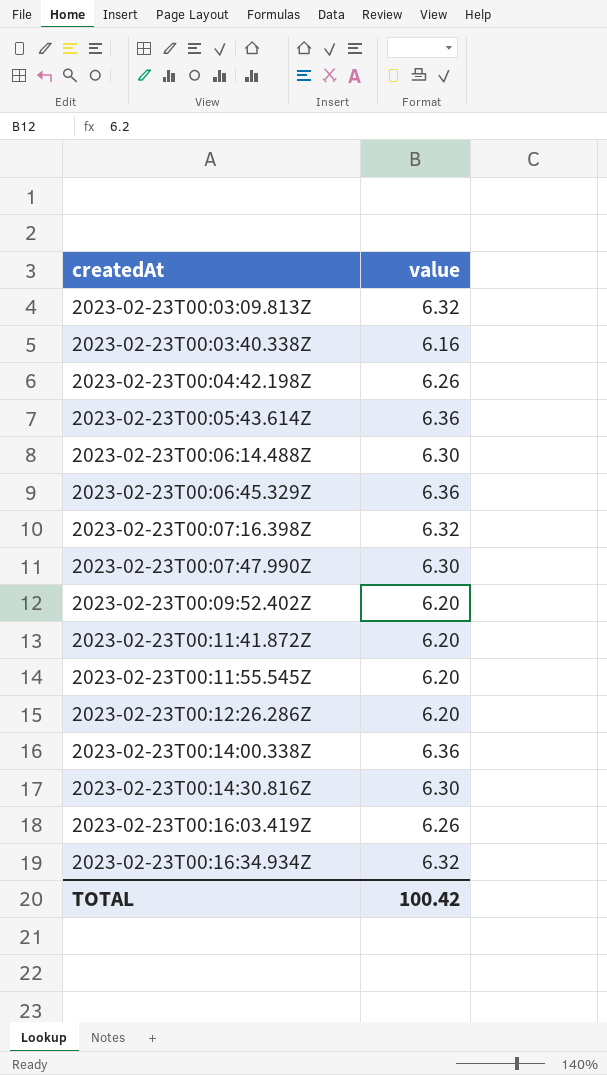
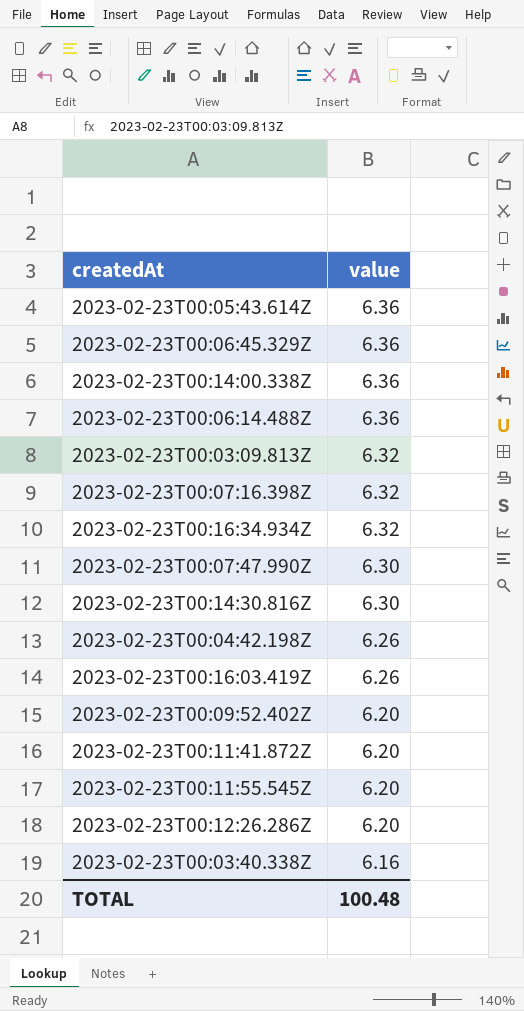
row order: createdAt ascending -> value descending
2023-02-23T00:06:14.488Z | value: 6.30 -> 6.36
TOTAL | value: 100.42 -> 100.48

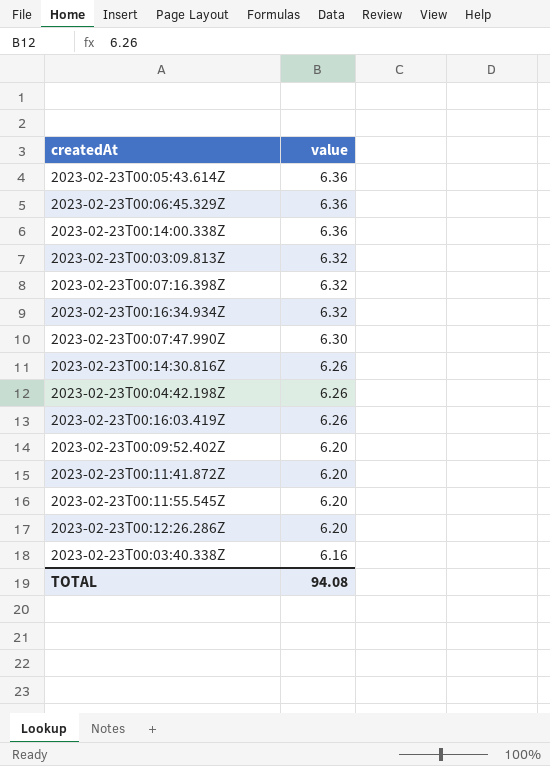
row 2023-02-23T00:06:14.488Z: 6.36 -> none
2023-02-23T00:14:30.816Z | value: 6.30 -> 6.26
TOTAL | value: 100.48 -> 94.08

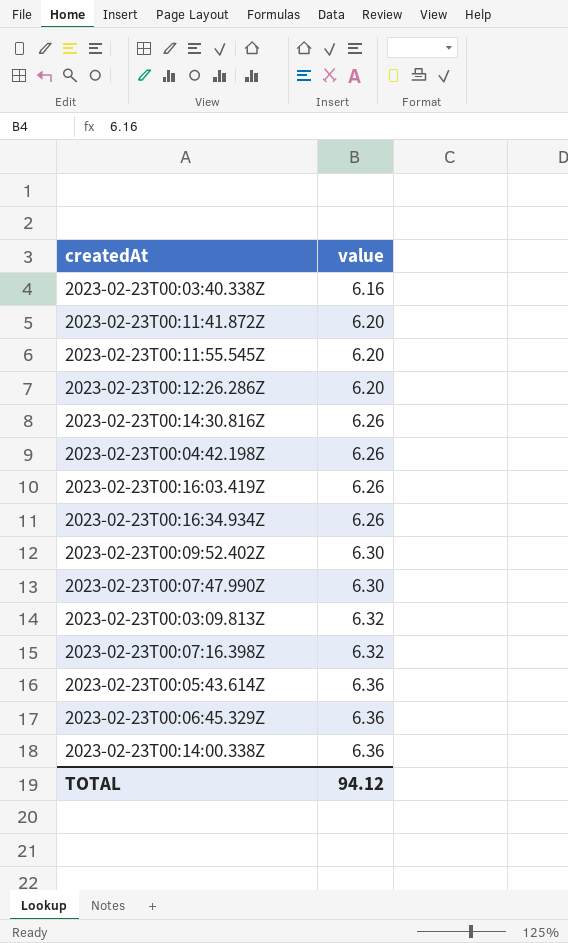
row order: value descending -> value ascending
2023-02-23T00:16:34.934Z | value: 6.32 -> 6.26
2023-02-23T00:09:52.402Z | value: 6.20 -> 6.30
TOTAL | value: 94.08 -> 94.12

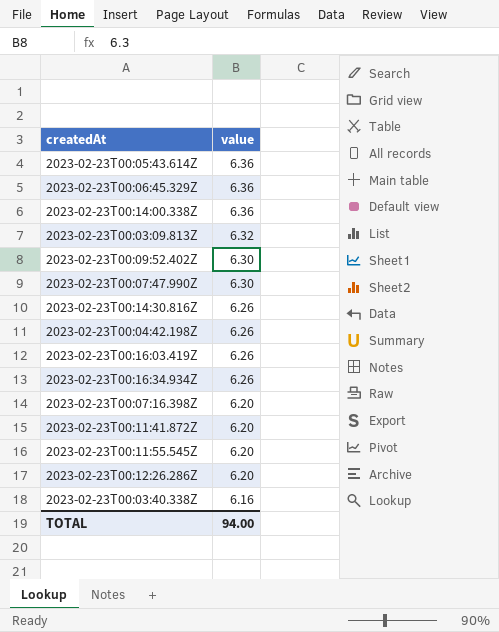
row order: value ascending -> value descending
2023-02-23T00:07:16.398Z | value: 6.32 -> 6.20
TOTAL | value: 94.12 -> 94.00

